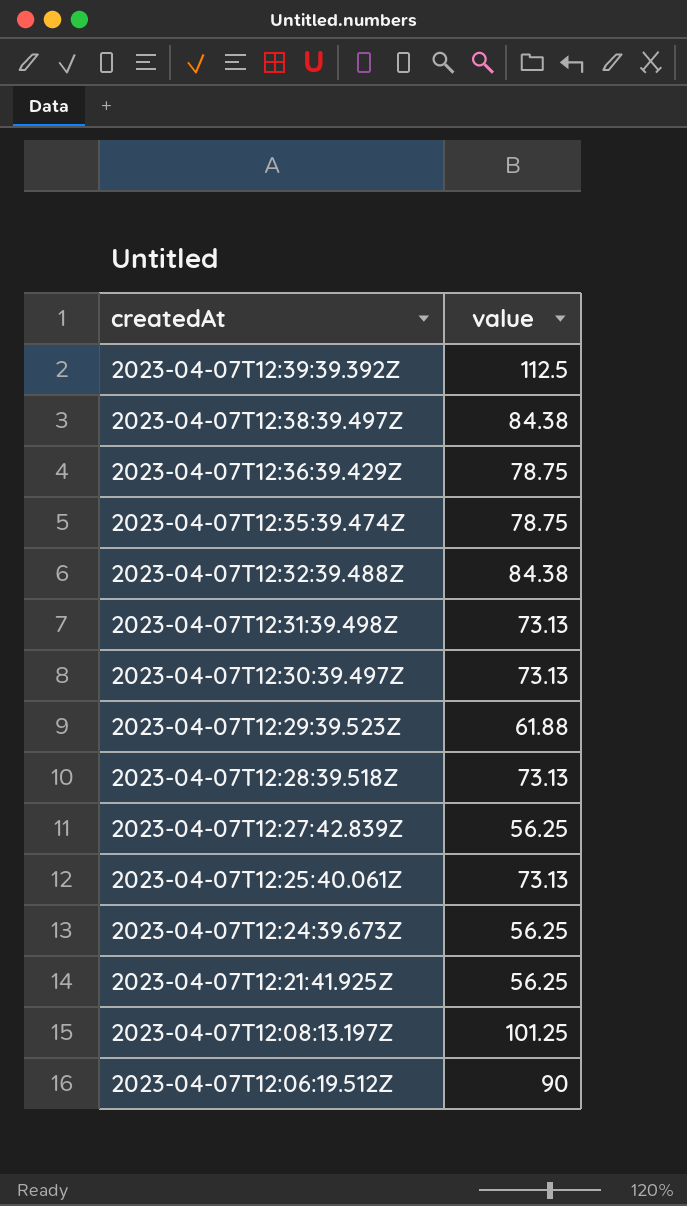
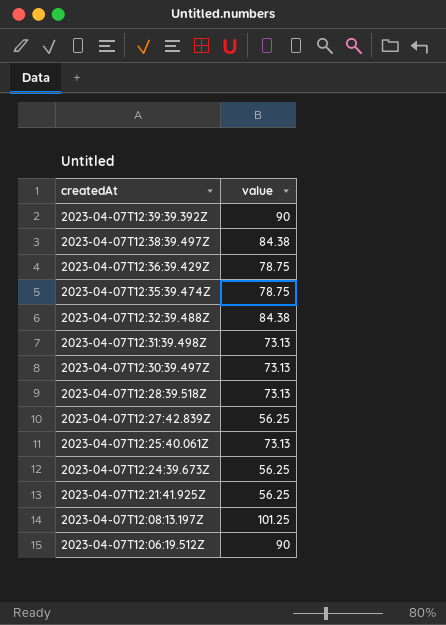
row 2023-04-07T12:29:39.523Z: 61.88 -> none
2023-04-07T12:39:39.392Z | value: 112.5 -> 90

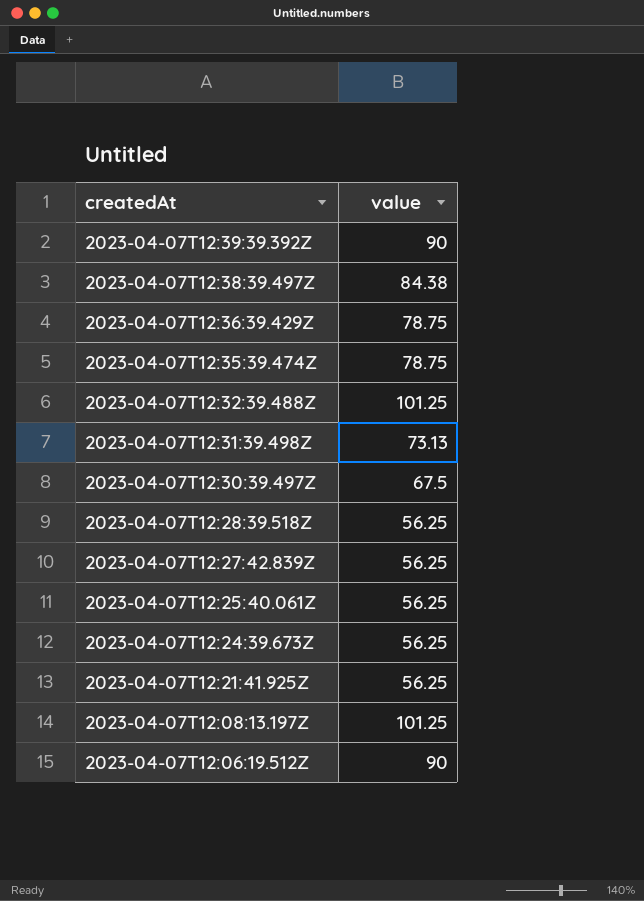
2023-04-07T12:32:39.488Z | value: 84.38 -> 101.25
2023-04-07T12:30:39.497Z | value: 73.13 -> 67.5
2023-04-07T12:28:39.518Z | value: 73.13 -> 56.25
2023-04-07T12:25:40.061Z | value: 73.13 -> 56.25

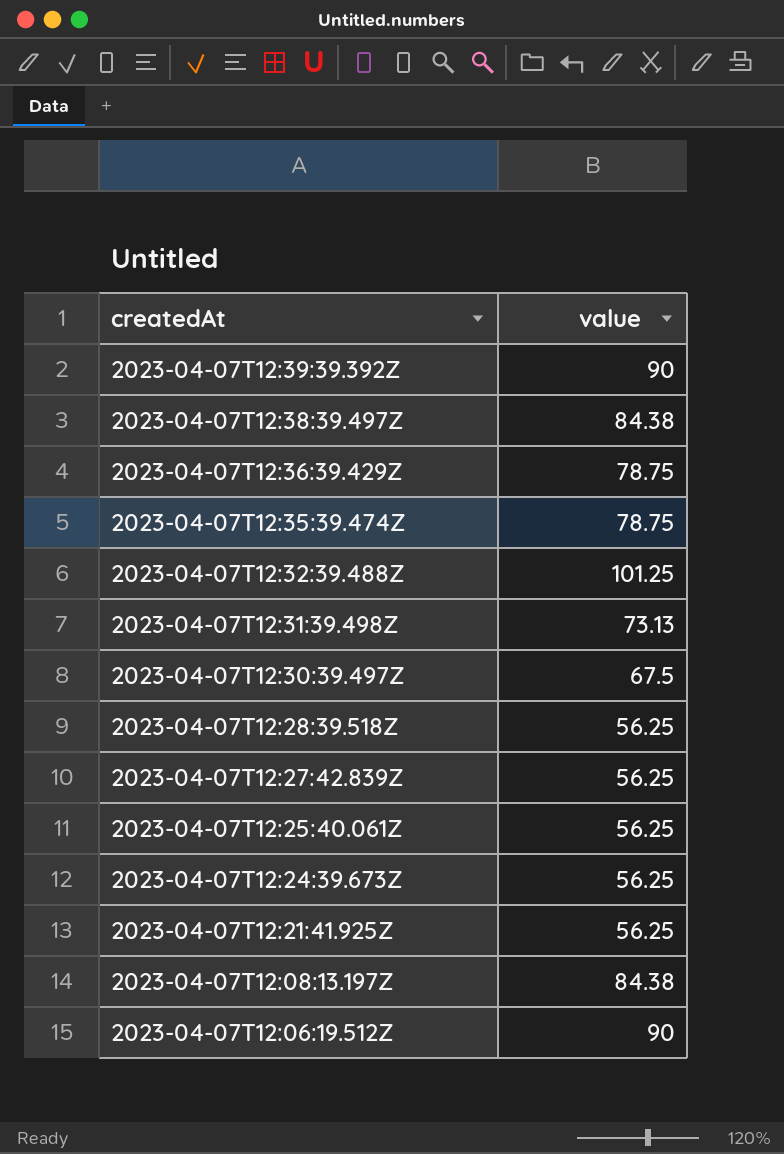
2023-04-07T12:08:13.197Z | value: 101.25 -> 84.38

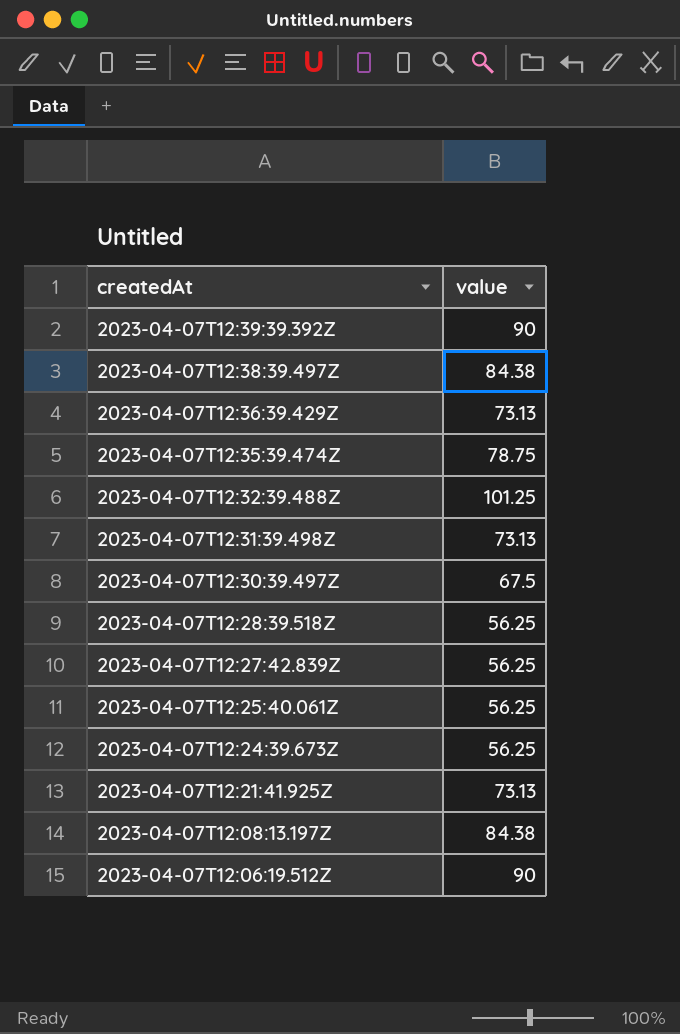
2023-04-07T12:36:39.429Z | value: 78.75 -> 73.13
2023-04-07T12:21:41.925Z | value: 56.25 -> 73.13

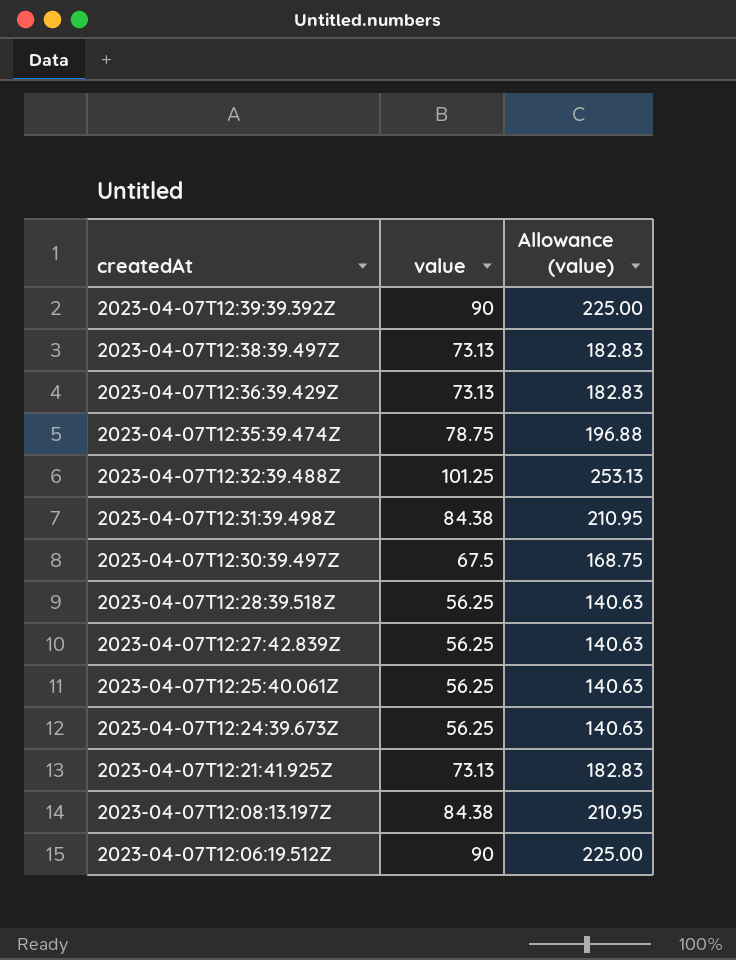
column Allowance (value) | formula: none -> [value] * 2.5
2023-04-07T12:38:39.497Z | value: 84.38 -> 73.13
2023-04-07T12:31:39.498Z | value: 73.13 -> 84.38

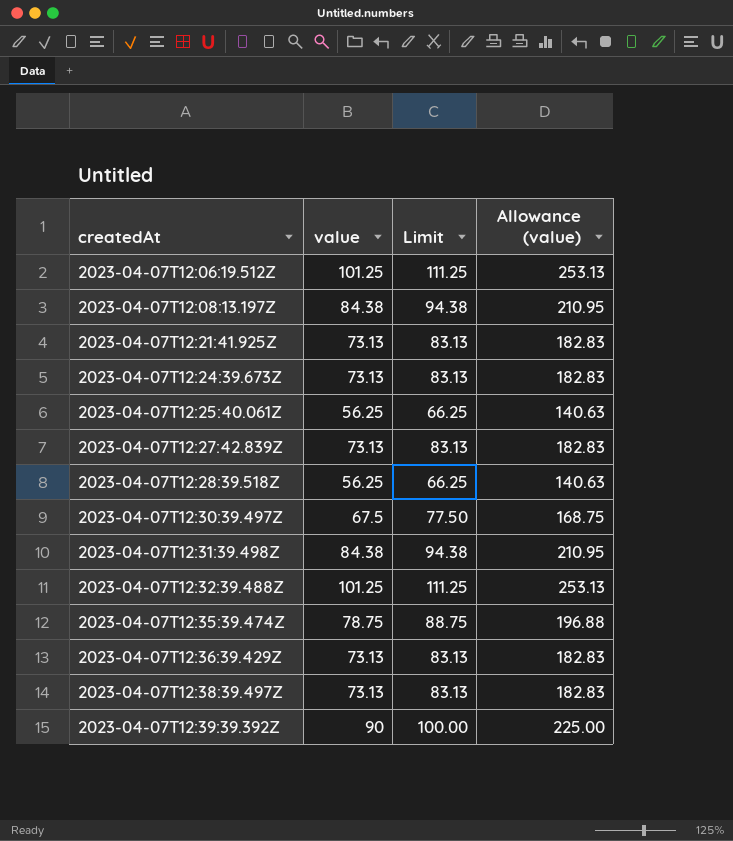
row order: createdAt descending -> createdAt ascending
column Limit | formula: none -> [value] + 10
2023-04-07T12:06:19.512Z | value: 90 -> 101.25
2023-04-07T12:06:19.512Z | Allowance (value): 225.00 -> 253.13
2023-04-07T12:24:39.673Z | value: 56.25 -> 73.13
2023-04-07T12:24:39.673Z | Allowance (value): 140.63 -> 182.83
2023-04-07T12:27:42.839Z | value: 56.25 -> 73.13
2023-04-07T12:27:42.839Z | Allowance (value): 140.63 -> 182.83

